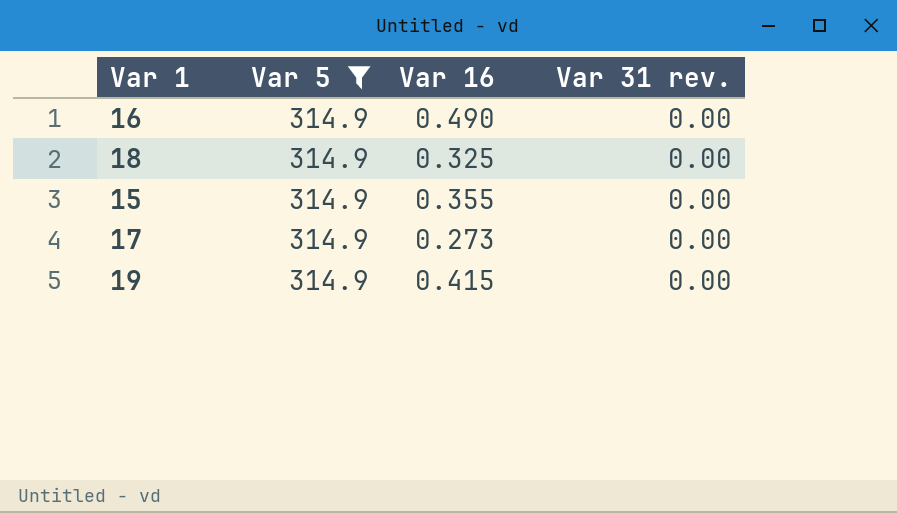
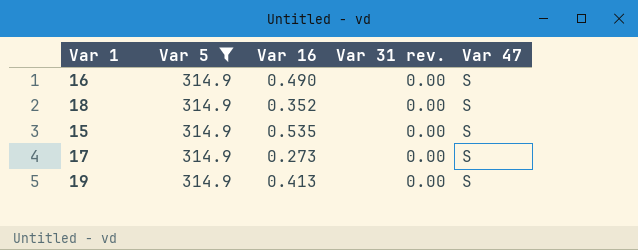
column Var 47 | position: none -> 5
18 | Var 16: 0.325 -> 0.352
15 | Var 16: 0.355 -> 0.535
19 | Var 16: 0.415 -> 0.413

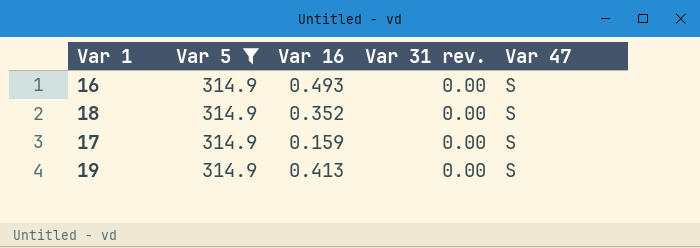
row 15: 314.9 | 0.535 | 0.00 | S -> none
16 | Var 16: 0.490 -> 0.493
17 | Var 16: 0.273 -> 0.159

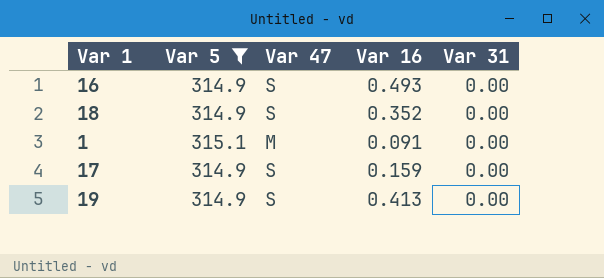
column Var 47 | position: 5 -> 3
column name: Var 31 rev. -> Var 31
row 1: none -> 315.1 | M | 0.091 | 0.00

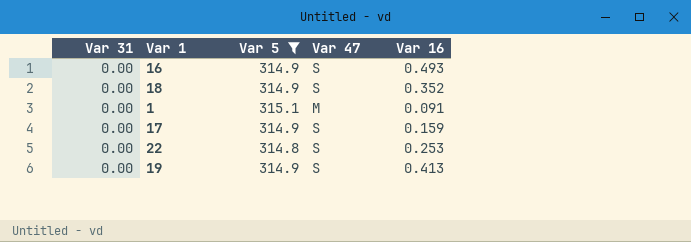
column Var 31 | position: 5 -> 1
row 22: none -> 0.00 | 314.8 | S | 0.253

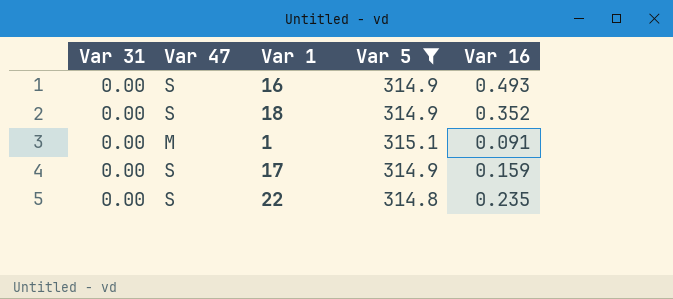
column Var 47 | position: 4 -> 2
row 19: 0.00 | 314.9 | S | 0.413 -> none
22 | Var 16: 0.253 -> 0.235

